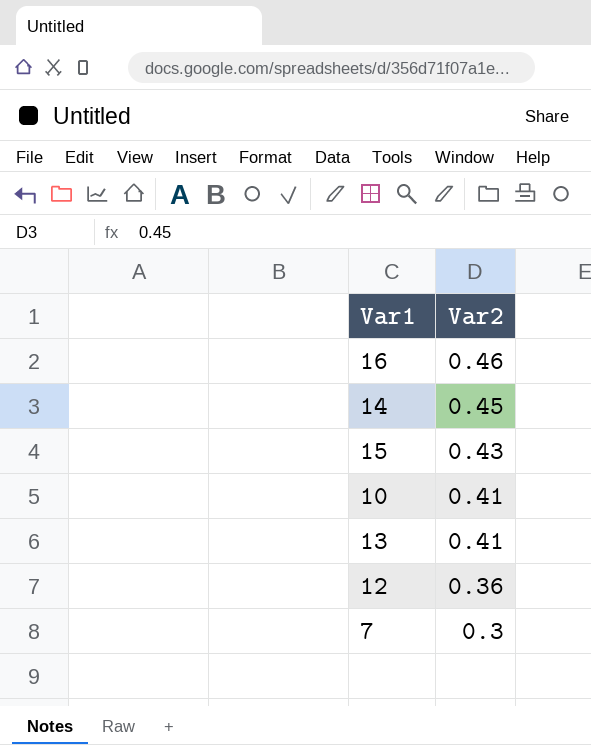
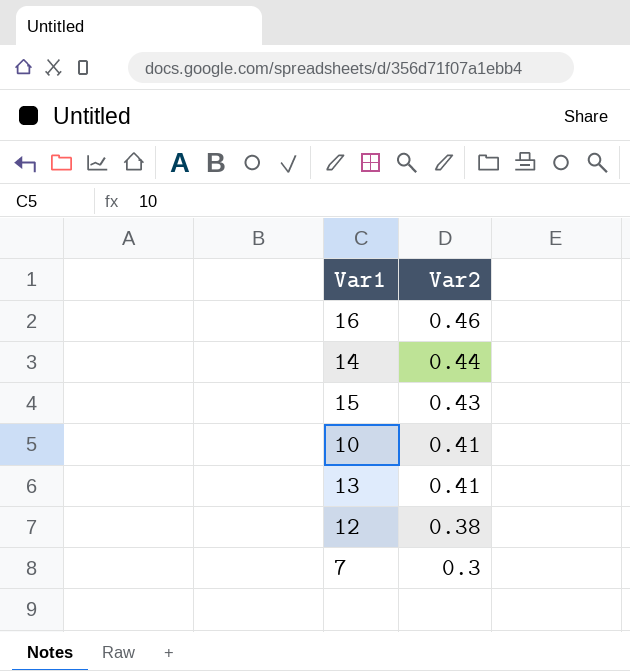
14 | Var2: 0.45 -> 0.44
12 | Var2: 0.36 -> 0.38

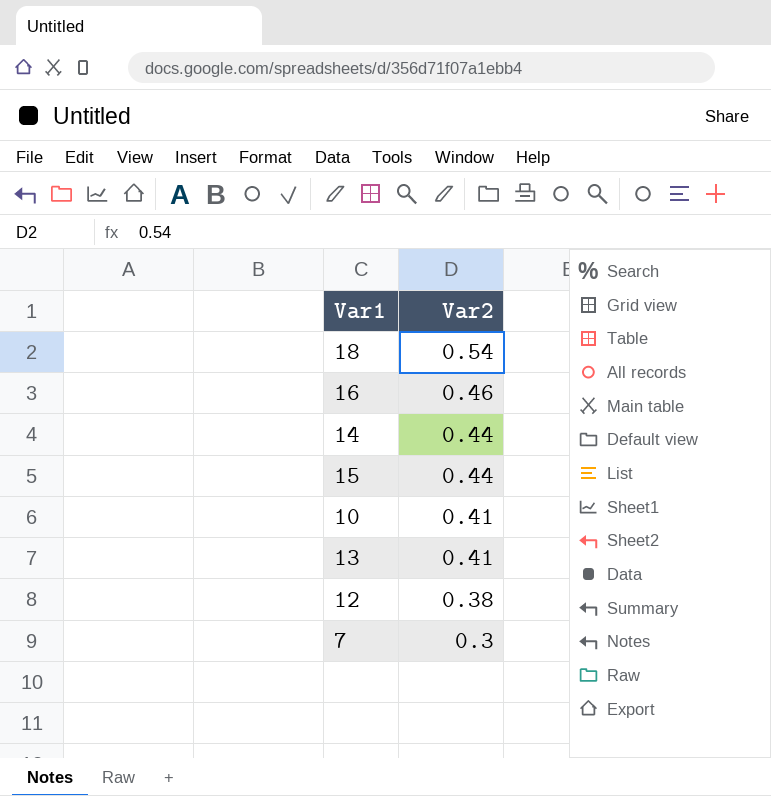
row 18: none -> 0.54
15 | Var2: 0.43 -> 0.44

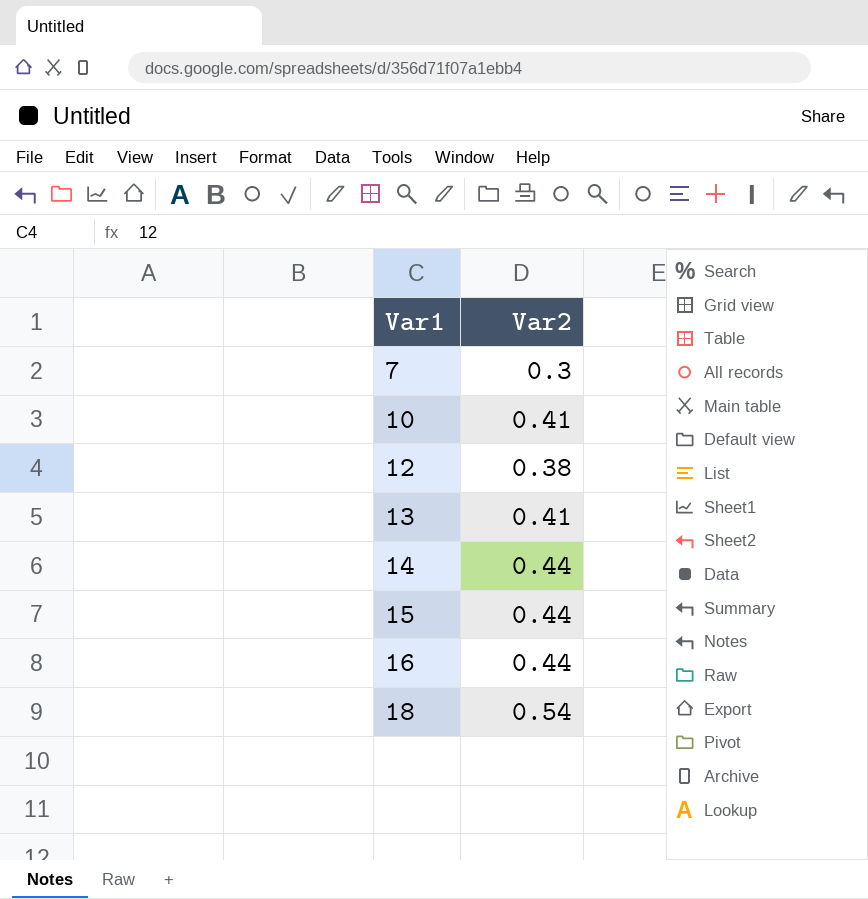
row order: Var2 descending -> Var1 ascending
16 | Var2: 0.46 -> 0.44

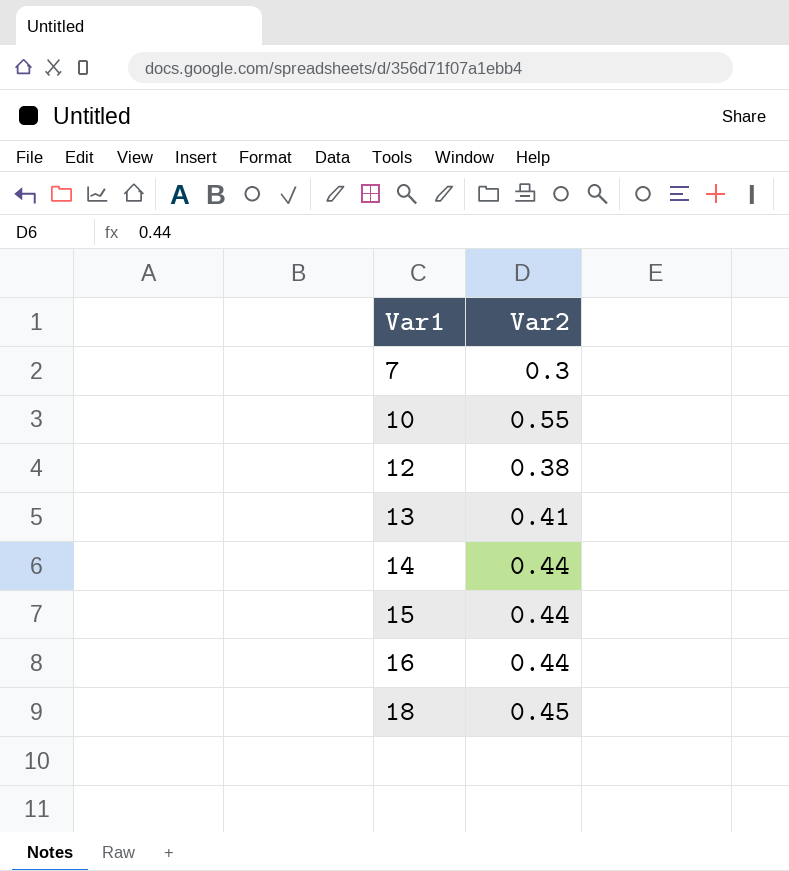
10 | Var2: 0.41 -> 0.55
18 | Var2: 0.54 -> 0.45

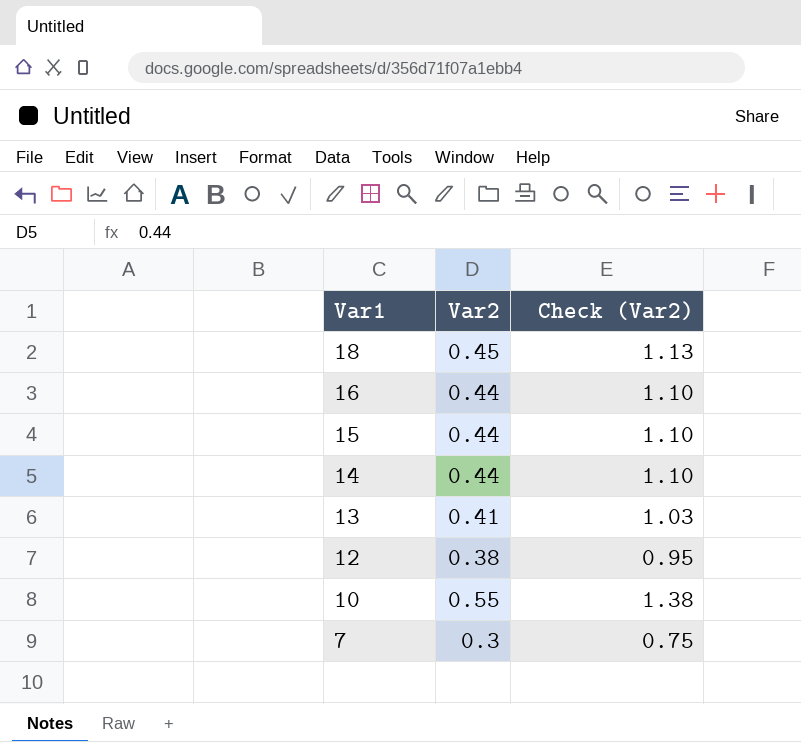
row order: Var1 ascending -> Var1 descending
column Check (Var2) | formula: none -> [Var2] * 2.5

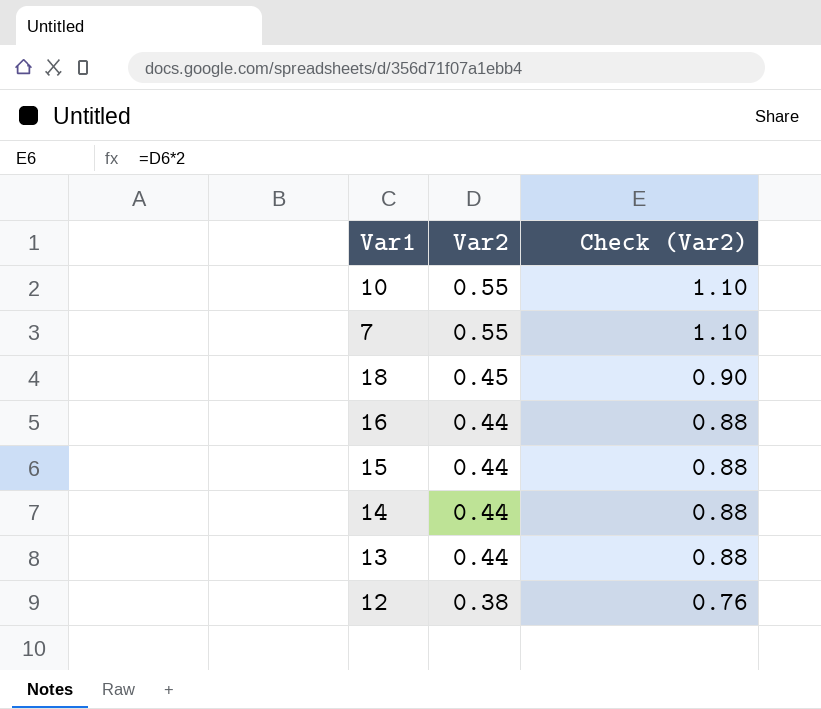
row order: Var1 descending -> Var2 descending
column Check (Var2) | formula: [Var2] * 2.5 -> [Var2] * 2
7 | Var2: 0.3 -> 0.55
13 | Var2: 0.41 -> 0.44

